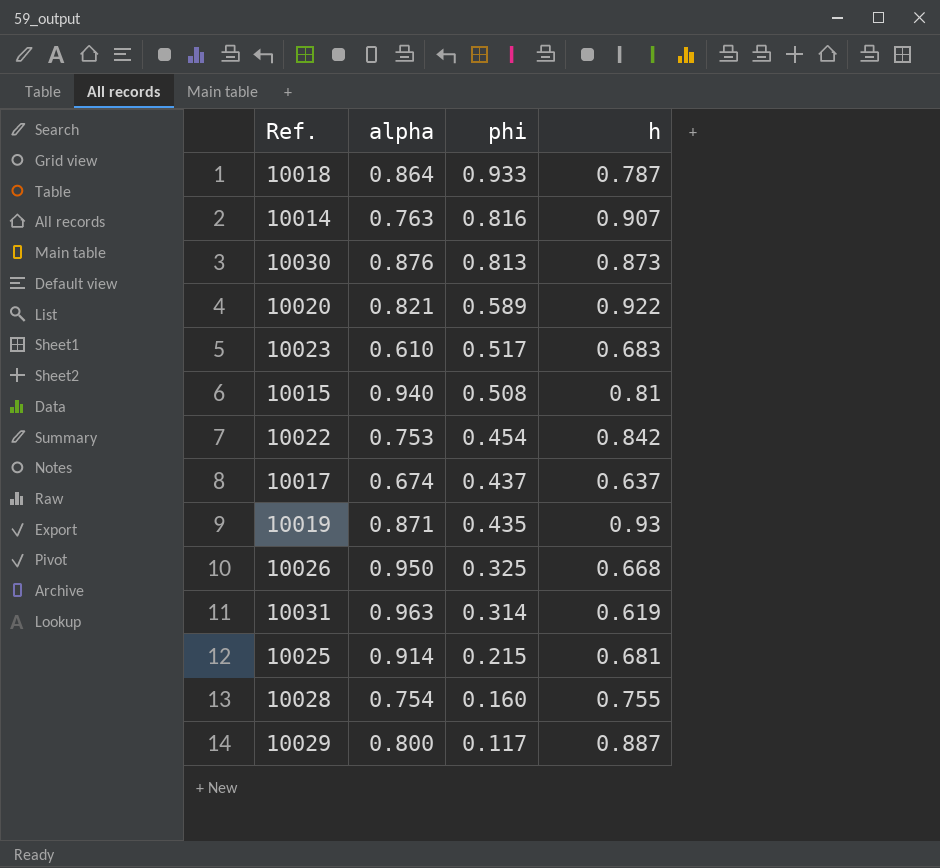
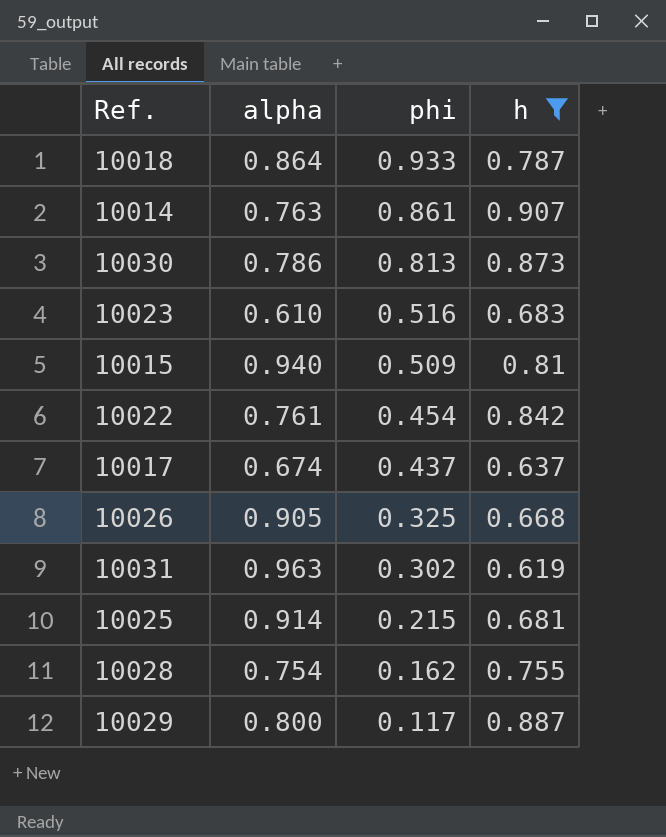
filter: none -> h <= 0.907
10014 | phi: 0.816 -> 0.861
10030 | alpha: 0.876 -> 0.786
10023 | phi: 0.517 -> 0.516
10015 | phi: 0.508 -> 0.509
10022 | alpha: 0.753 -> 0.761
10026 | alpha: 0.950 -> 0.905
10031 | phi: 0.314 -> 0.302
10028 | phi: 0.160 -> 0.162

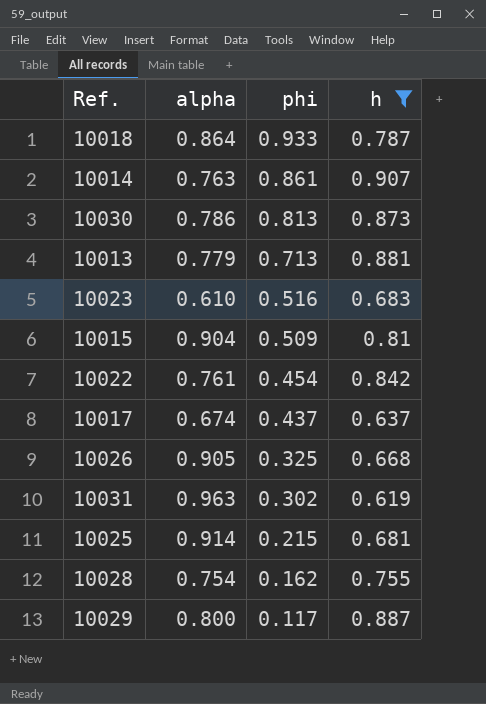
row 10013: none -> 0.779 | 0.713 | 0.881
10015 | alpha: 0.940 -> 0.904

